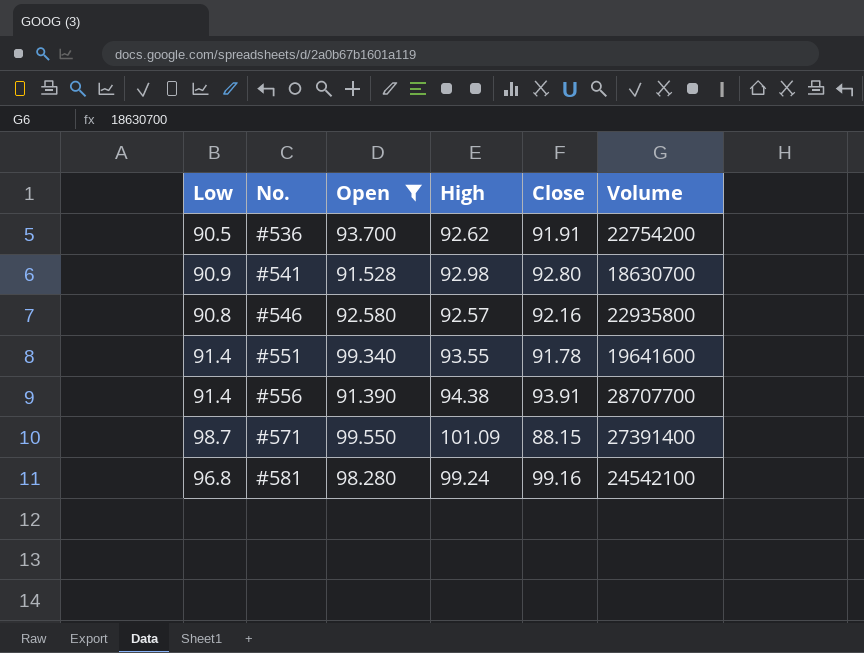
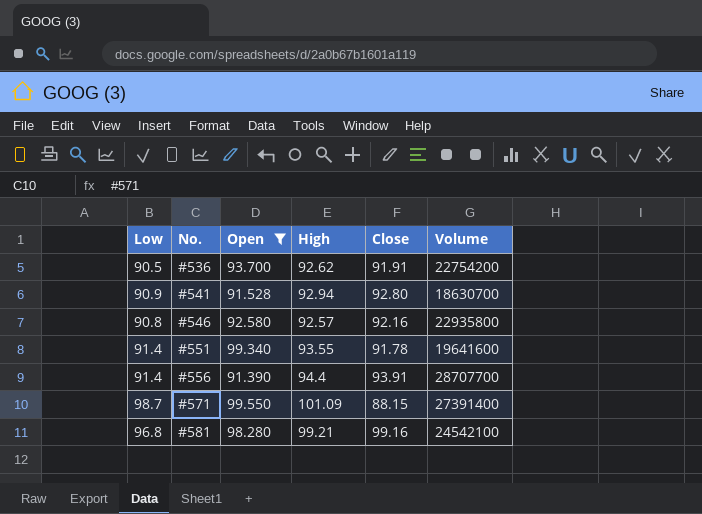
#541 | High: 92.98 -> 92.94
#556 | High: 94.38 -> 94.4
#581 | High: 99.24 -> 99.21

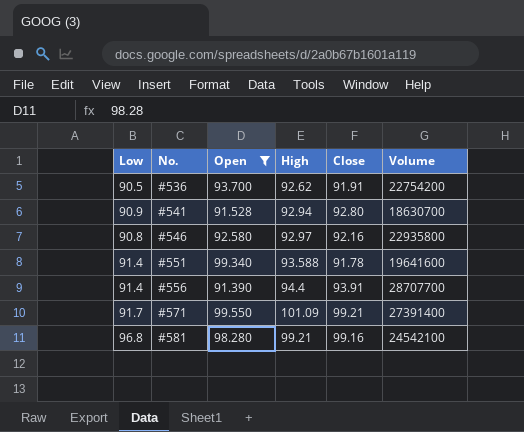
#546 | High: 92.57 -> 92.97
#551 | High: 93.55 -> 93.588
#571 | Low: 98.7 -> 91.7
#571 | Close: 88.15 -> 99.21

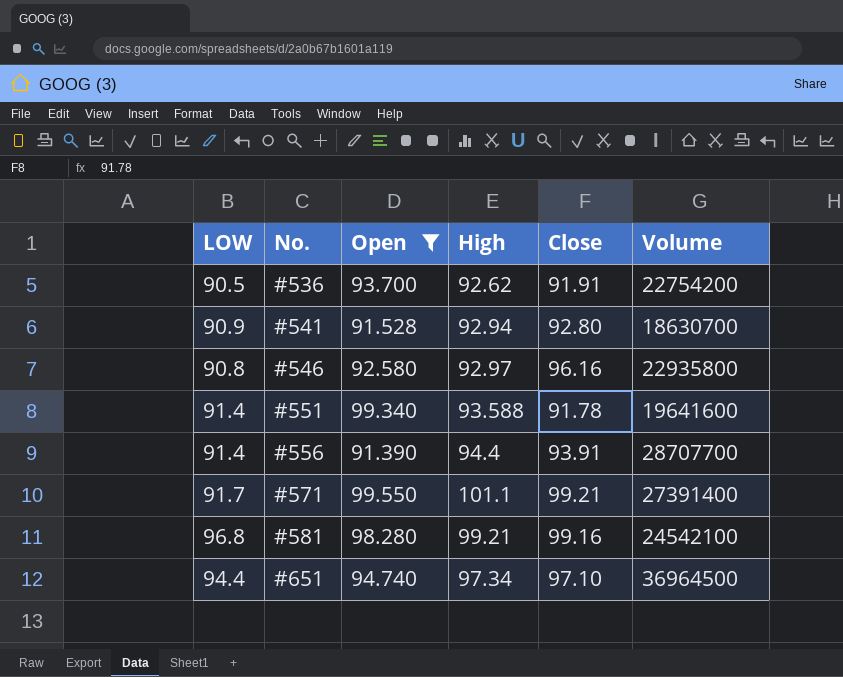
column name: Low -> LOW
#546 | Close: 92.16 -> 96.16
#571 | High: 101.09 -> 101.1
row #651: none -> 94.4 | 94.740 | 97.34 | 97.10 | 36964500

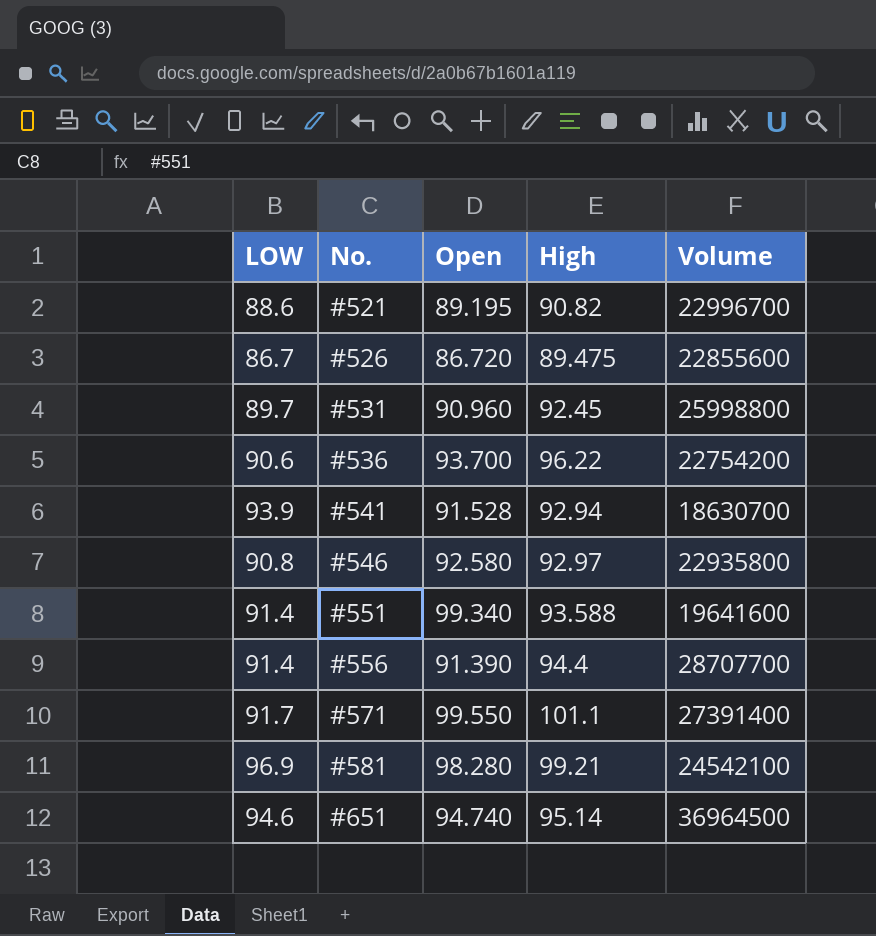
filter: Open >= 91.390 -> none
column Close | position: 5 -> none
#536 | LOW: 90.5 -> 90.6
#536 | High: 92.62 -> 96.22
#541 | LOW: 90.9 -> 93.9
#581 | LOW: 96.8 -> 96.9
#651 | LOW: 94.4 -> 94.6
#651 | High: 97.34 -> 95.14

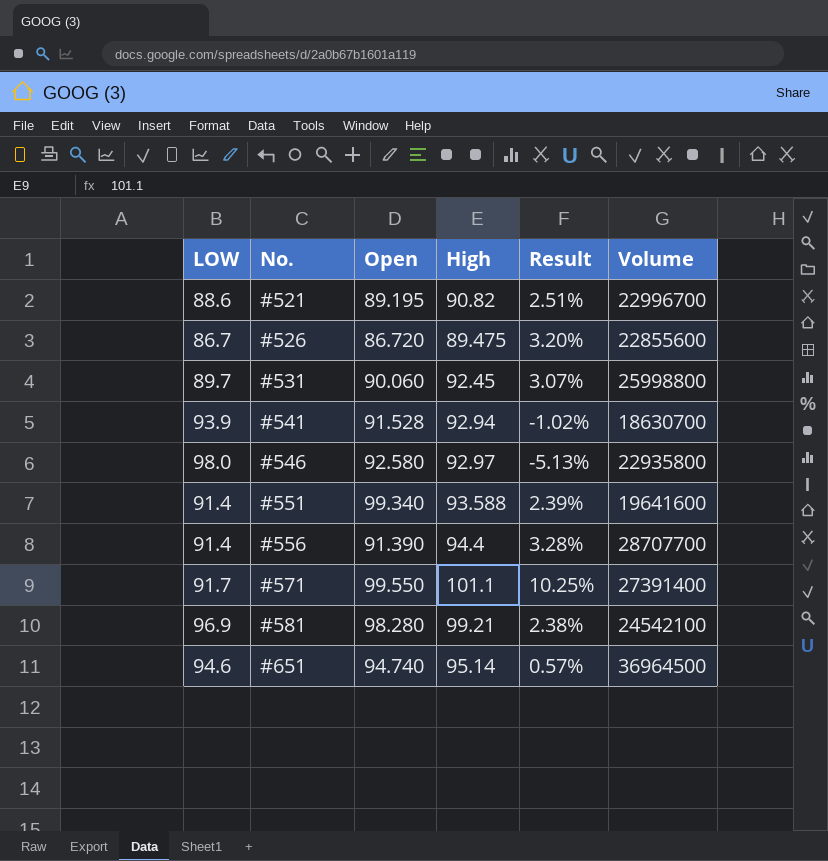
column Result | formula: none -> ([High] - [LOW]) / [LOW]
row #536: 90.6 | 93.700 | 96.22 | 22754200 -> none
#531 | Open: 90.960 -> 90.060
#546 | LOW: 90.8 -> 98.0

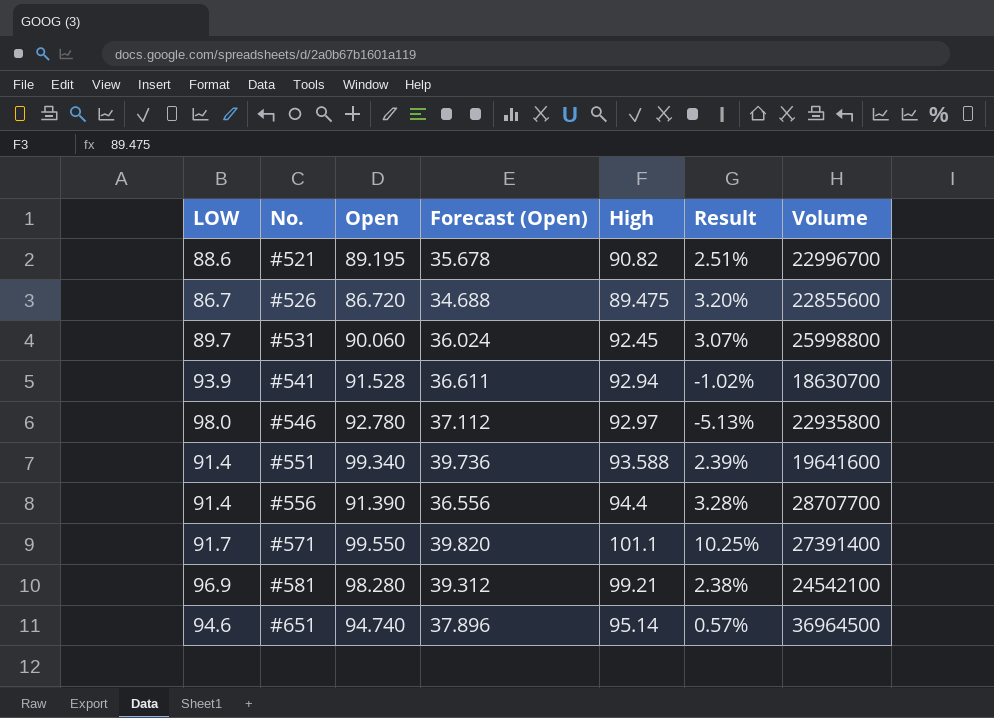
column Forecast (Open) | formula: none -> [Open] * 0.4
#546 | Open: 92.580 -> 92.780

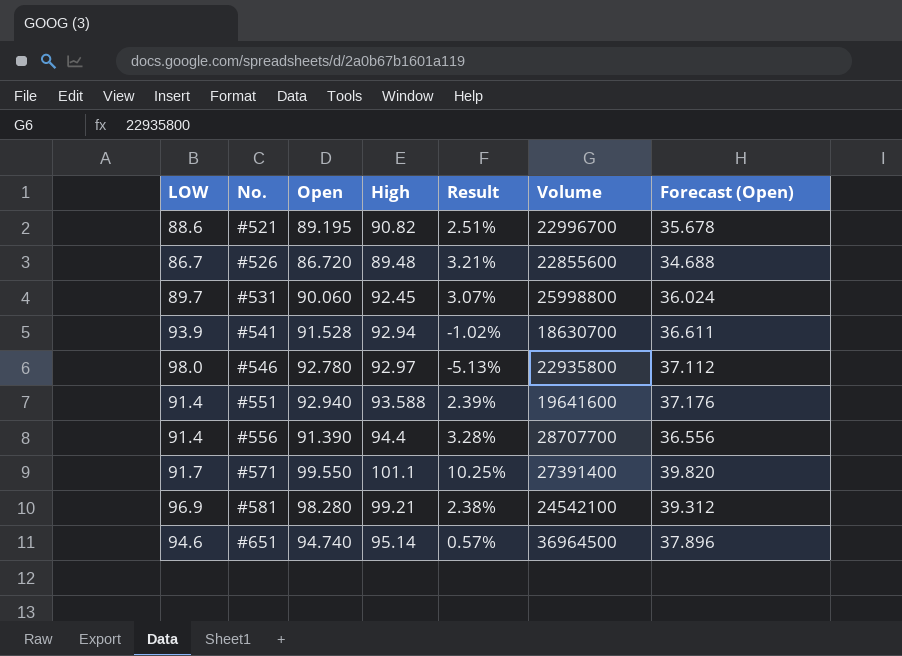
column Forecast (Open) | position: 4 -> 7
#526 | High: 89.475 -> 89.48
#526 | Result: 3.20% -> 3.21%
#551 | Open: 99.340 -> 92.940
#551 | Forecast (Open): 39.736 -> 37.176

